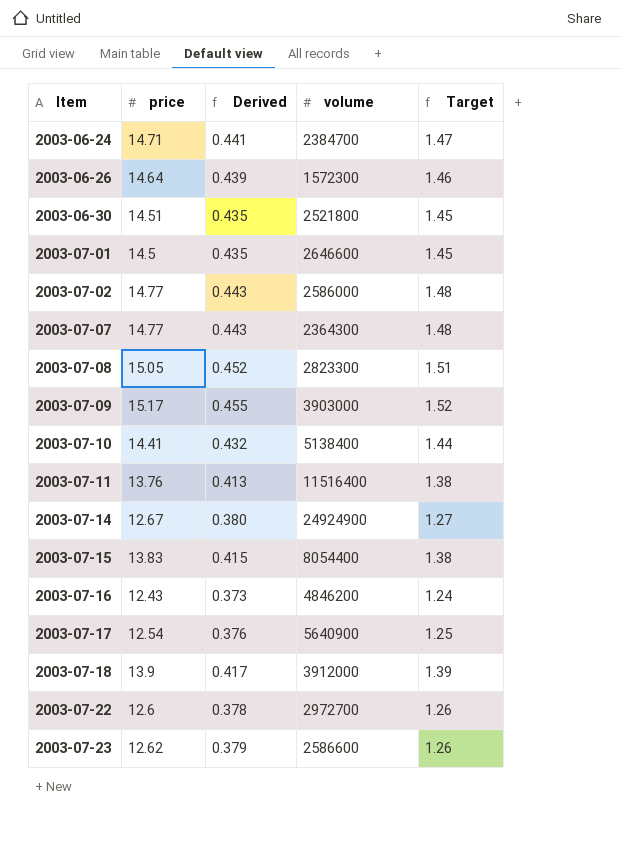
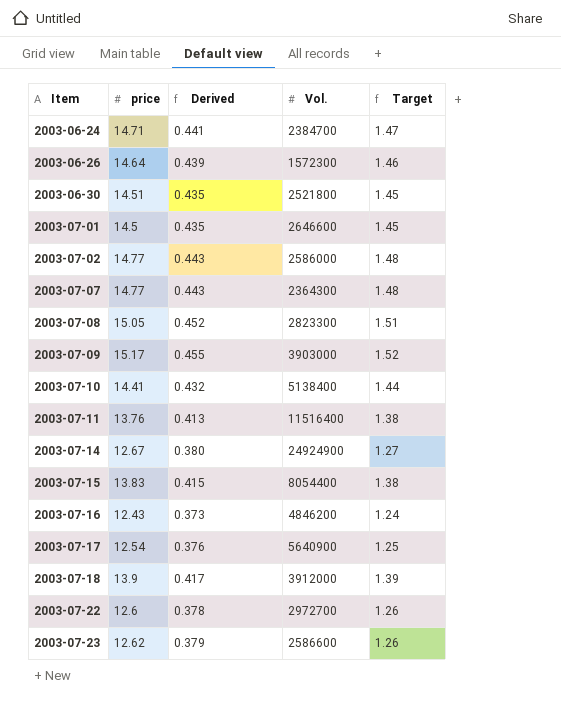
column name: volume -> Vol.

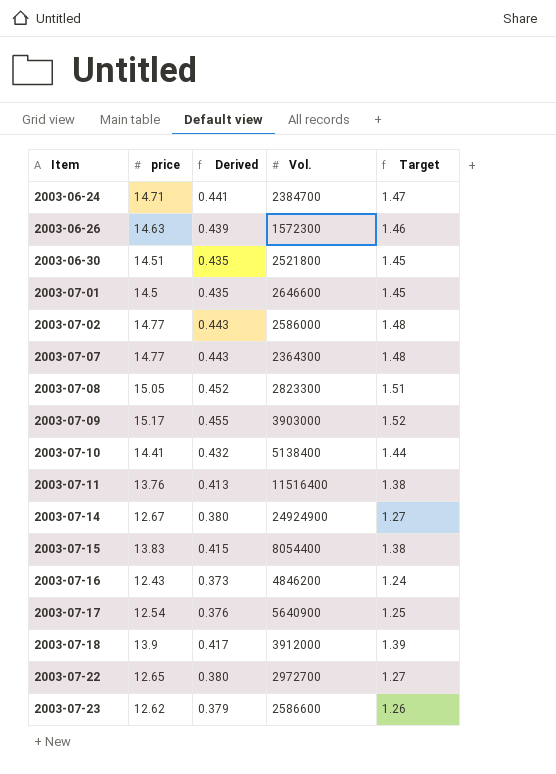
2003-06-26 | price: 14.64 -> 14.63
2003-07-22 | price: 12.6 -> 12.65
2003-07-22 | Derived: 0.378 -> 0.380
2003-07-22 | Target: 1.26 -> 1.27

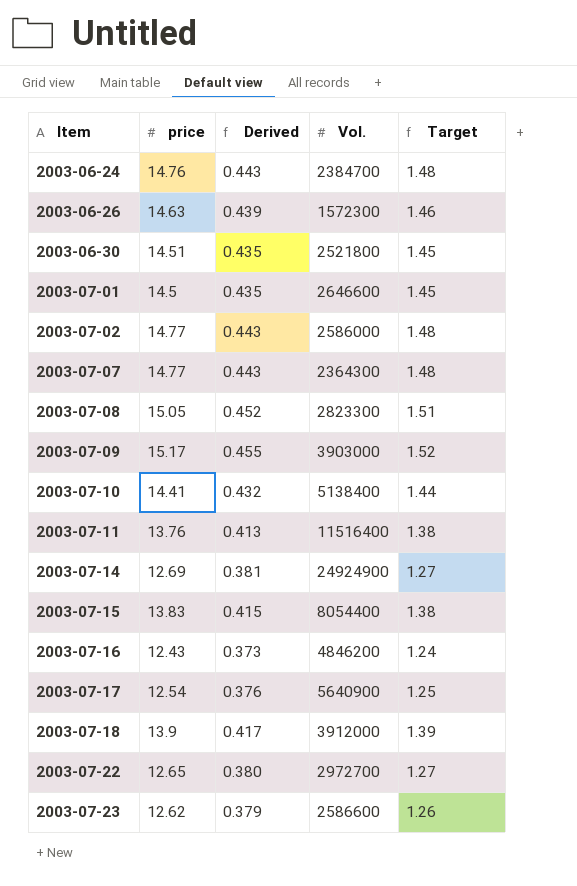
2003-06-24 | price: 14.71 -> 14.76
2003-06-24 | Derived: 0.441 -> 0.443
2003-06-24 | Target: 1.47 -> 1.48
2003-07-14 | price: 12.67 -> 12.69
2003-07-14 | Derived: 0.380 -> 0.381

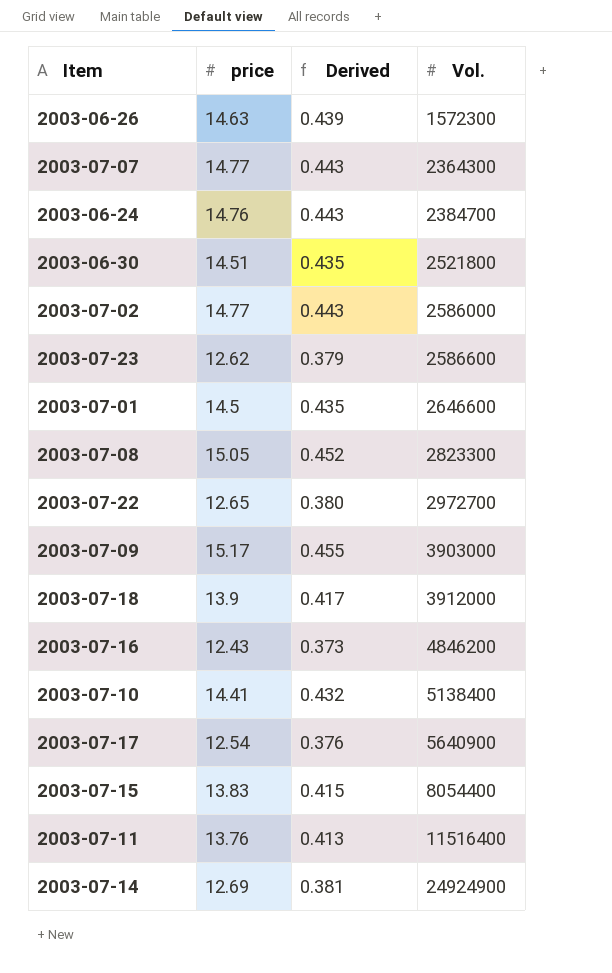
row order: Item ascending -> Vol. ascending
column Target | formula: [price] * 0.1 -> none

